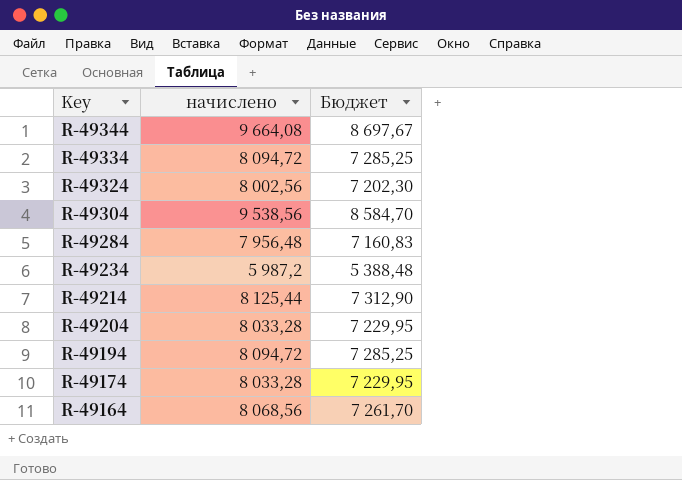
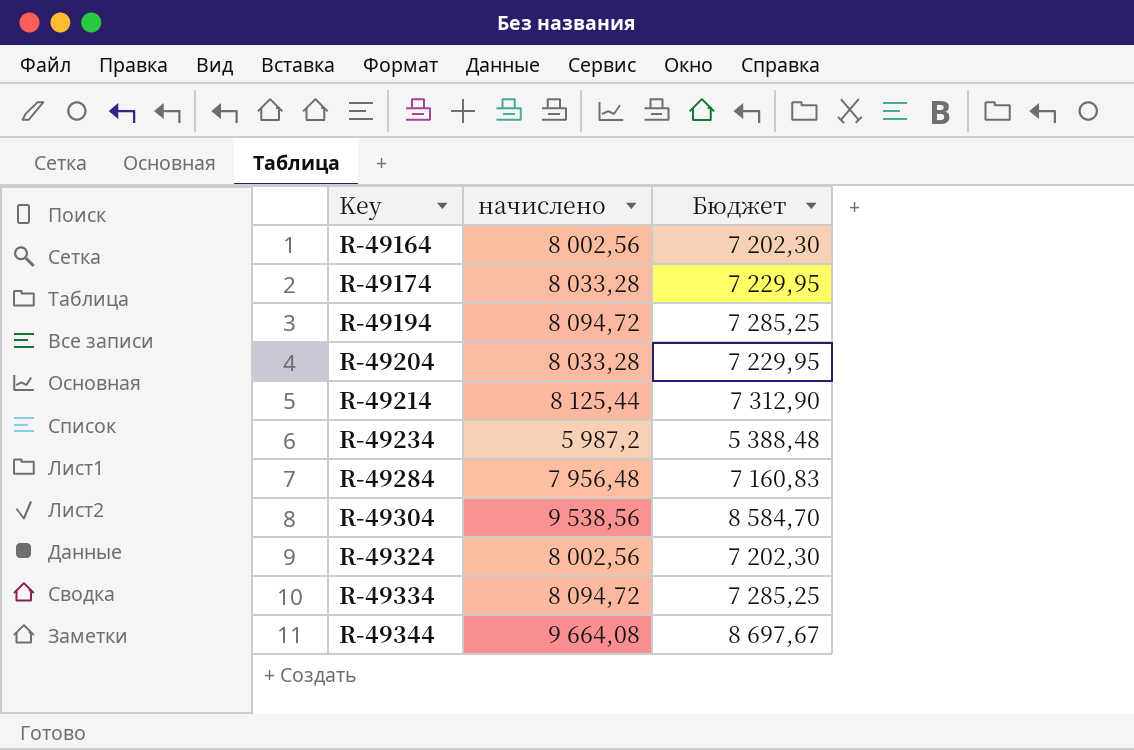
row order: Key descending -> Key ascending
R-49164 | начислено: 8 068,56 -> 8 002,56
R-49164 | Бюджет: 7 261,70 -> 7 202,30

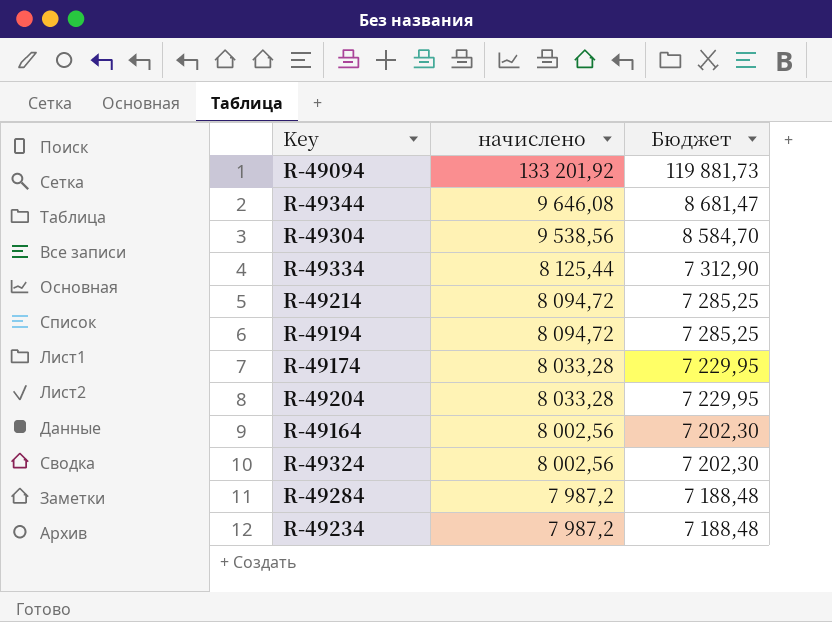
row order: Key ascending -> начислено descending
row R-49094: none -> 133 201,92 | 119 881,73
R-49344 | начислено: 9 664,08 -> 9 646,08
R-49344 | Бюджет: 8 697,67 -> 8 681,47
R-49334 | начислено: 8 094,72 -> 8 125,44
R-49334 | Бюджет: 7 285,25 -> 7 312,90
R-49214 | начислено: 8 125,44 -> 8 094,72
R-49214 | Бюджет: 7 312,90 -> 7 285,25
R-49284 | начислено: 7 956,48 -> 7 987,2
R-49284 | Бюджет: 7 160,83 -> 7 188,48
R-49234 | начислено: 5 987,2 -> 7 987,2
R-49234 | Бюджет: 5 388,48 -> 7 188,48

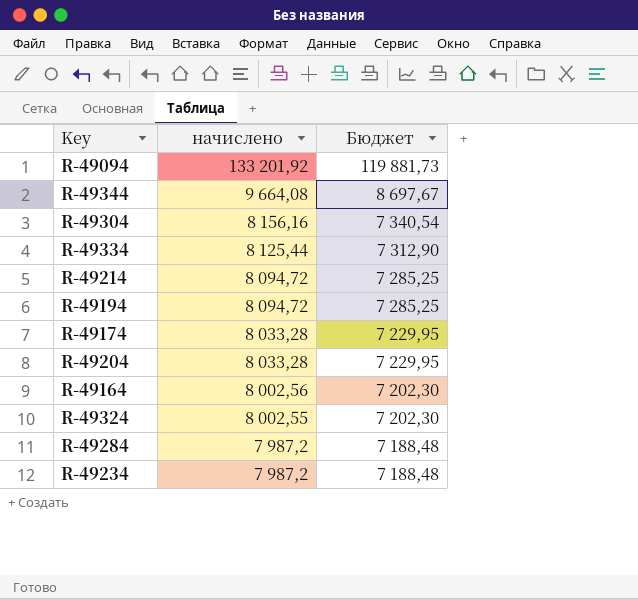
R-49344 | начислено: 9 646,08 -> 9 664,08
R-49344 | Бюджет: 8 681,47 -> 8 697,67
R-49304 | начислено: 9 538,56 -> 8 156,16
R-49304 | Бюджет: 8 584,70 -> 7 340,54
R-49324 | начислено: 8 002,56 -> 8 002,55

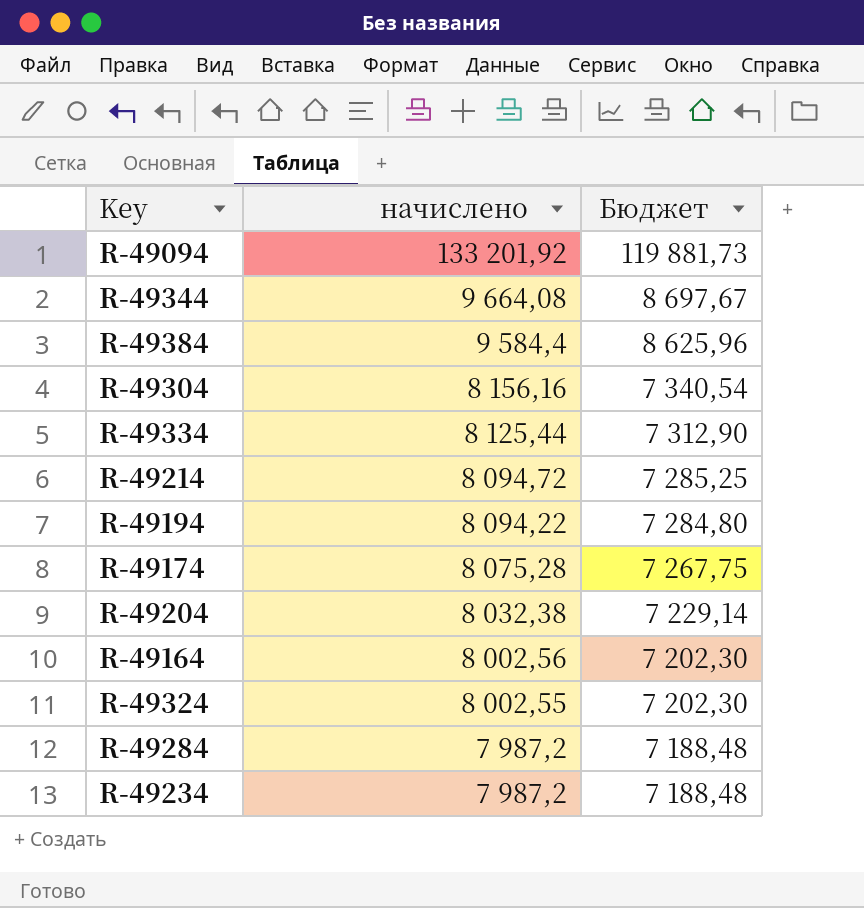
row R-49384: none -> 9 584,4 | 8 625,96
R-49194 | начислено: 8 094,72 -> 8 094,22
R-49194 | Бюджет: 7 285,25 -> 7 284,80
R-49174 | начислено: 8 033,28 -> 8 075,28
R-49174 | Бюджет: 7 229,95 -> 7 267,75
R-49204 | начислено: 8 033,28 -> 8 032,38
R-49204 | Бюджет: 7 229,95 -> 7 229,14

